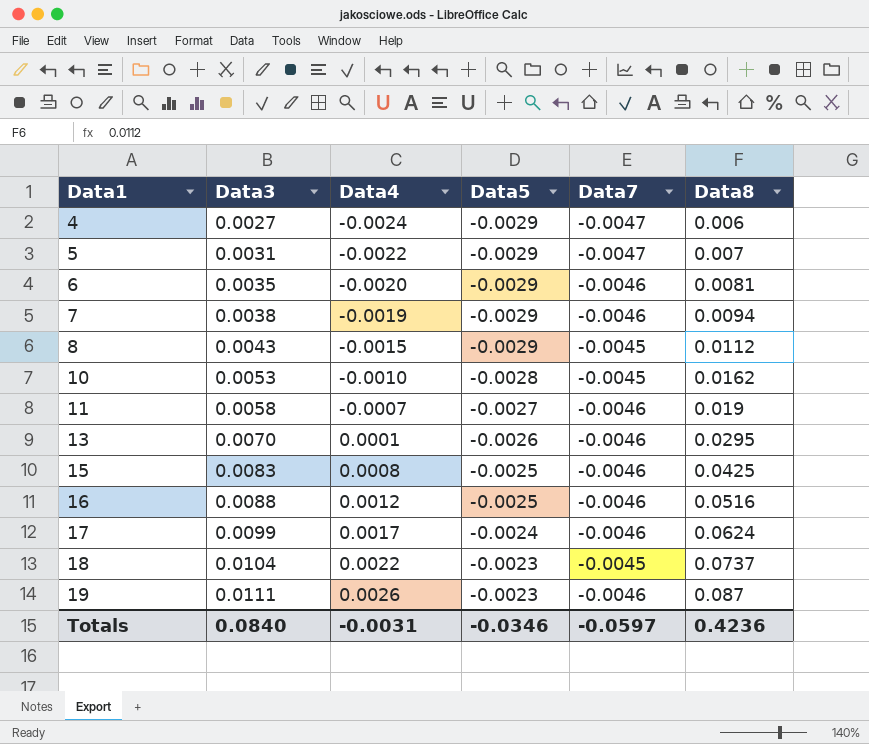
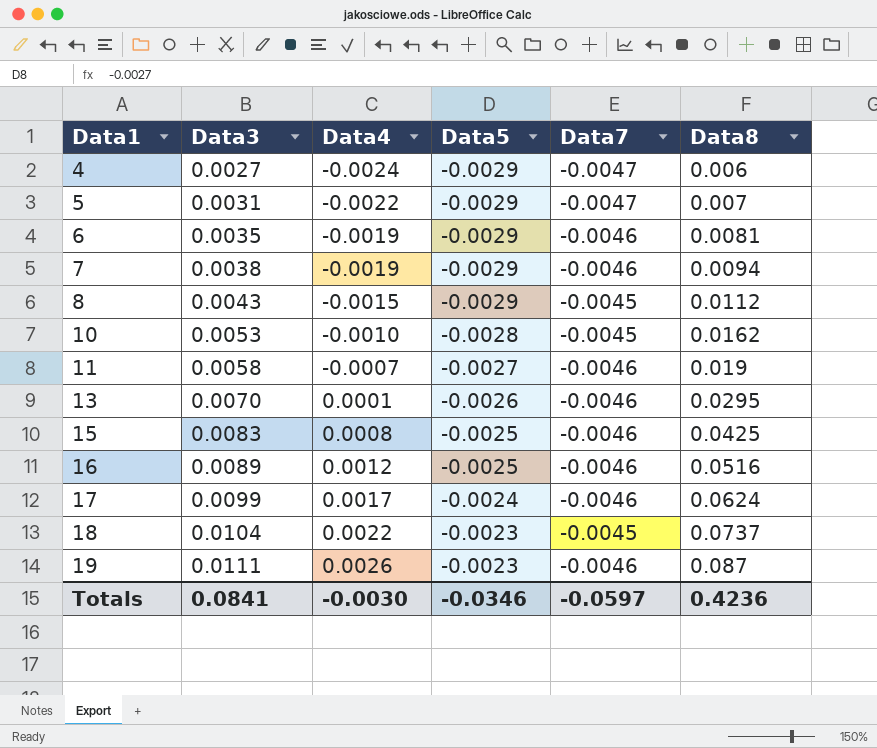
6 | Data4: -0.0020 -> -0.0019
16 | Data3: 0.0088 -> 0.0089
Totals | Data3: 0.0840 -> 0.0841
Totals | Data4: -0.0031 -> -0.0030

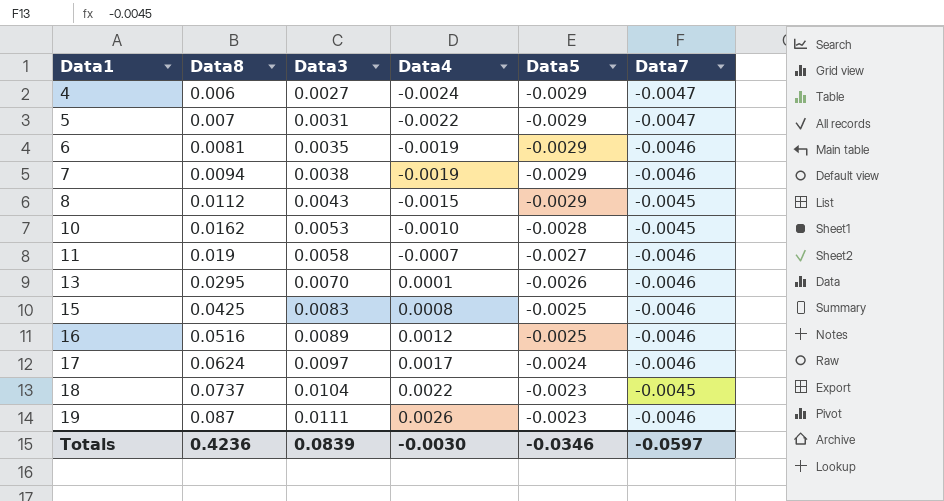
column Data8 | position: 6 -> 2
17 | Data3: 0.0099 -> 0.0097
Totals | Data3: 0.0841 -> 0.0839

